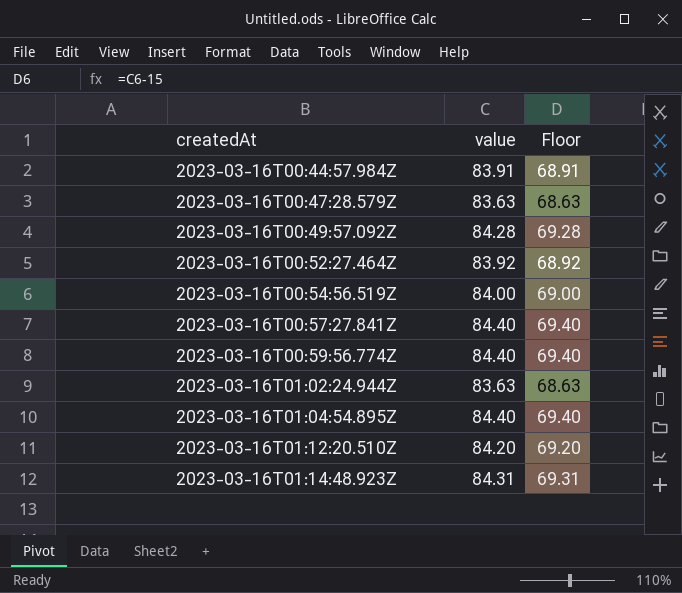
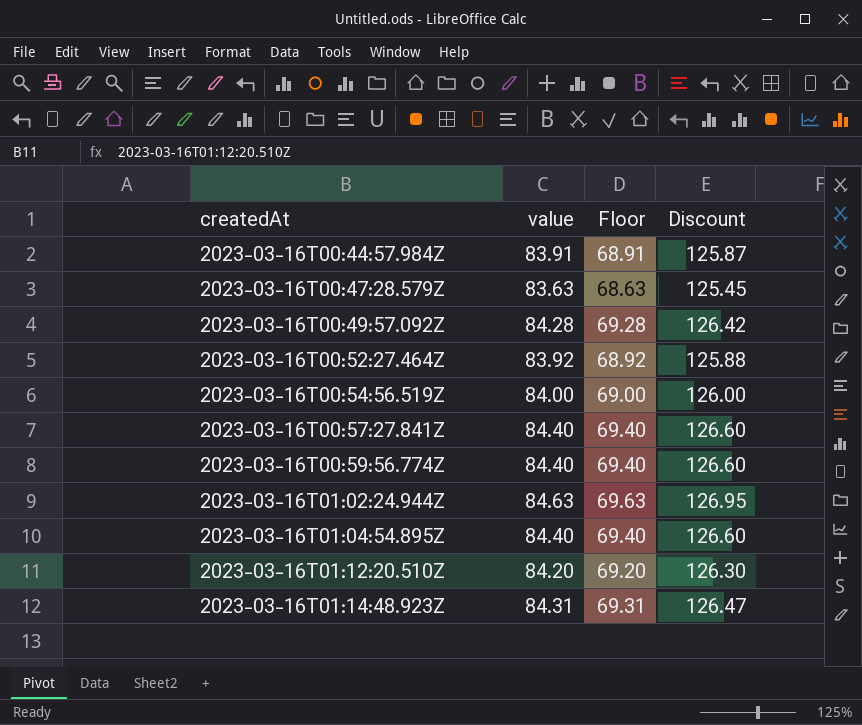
column Discount | formula: none -> [value] * 1.5
2023-03-16T01:02:24.944Z | value: 83.63 -> 84.63
2023-03-16T01:02:24.944Z | Floor: 68.63 -> 69.63

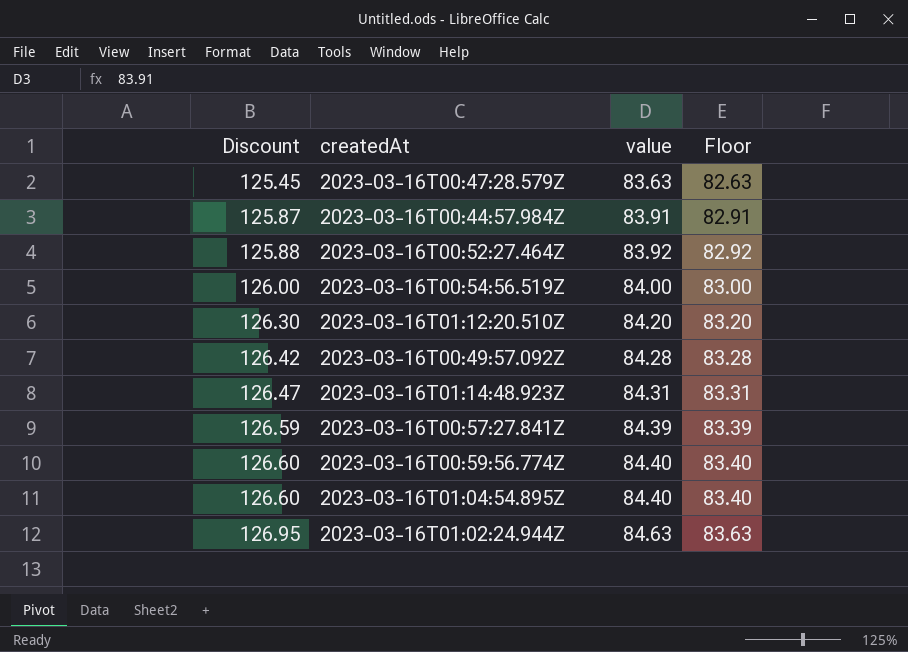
row order: createdAt ascending -> Discount ascending
column Discount | position: 4 -> 1
column Floor | formula: [value] - 15 -> [value] - 1
2023-03-16T00:57:27.841Z | Discount: 126.60 -> 126.59
2023-03-16T00:57:27.841Z | value: 84.40 -> 84.39

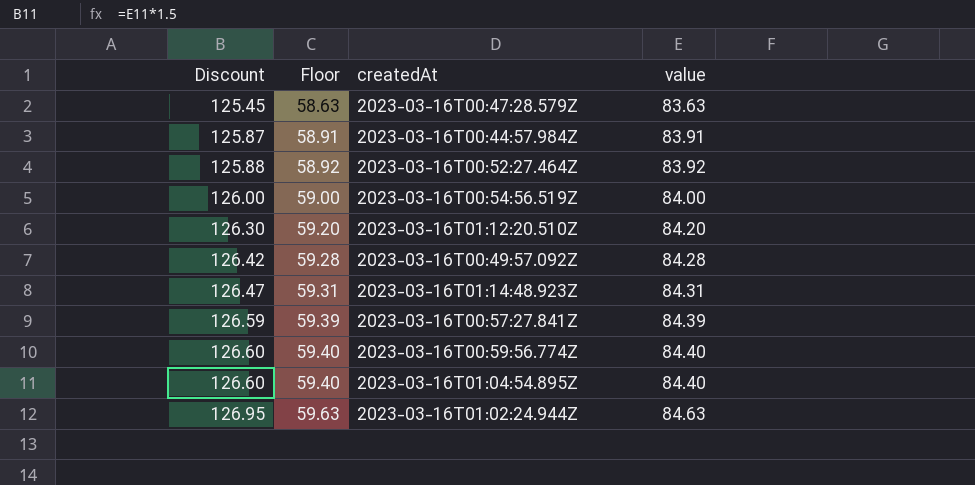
column Floor | formula: [value] - 1 -> [value] - 25
column Floor | position: 4 -> 2

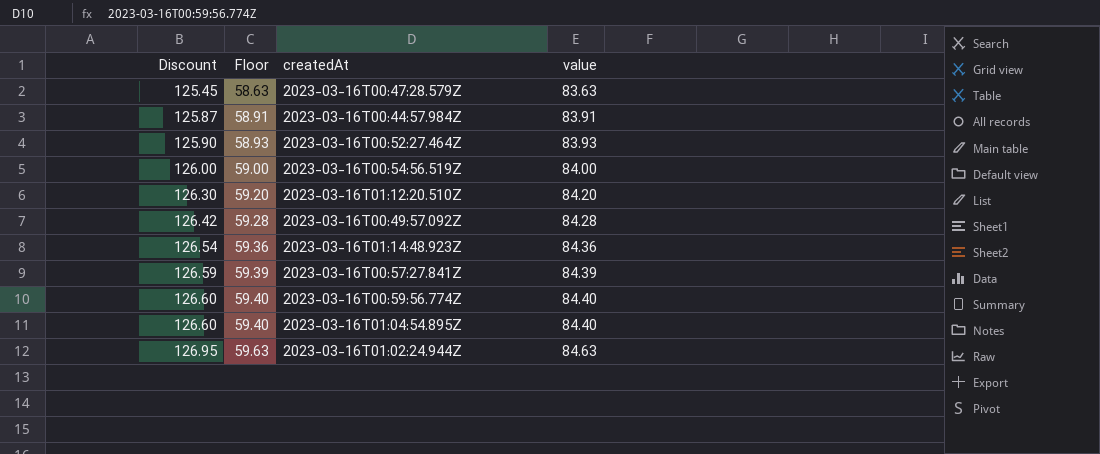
2023-03-16T00:52:27.464Z | Discount: 125.88 -> 125.90
2023-03-16T00:52:27.464Z | Floor: 58.92 -> 58.93
2023-03-16T00:52:27.464Z | value: 83.92 -> 83.93
2023-03-16T01:14:48.923Z | Discount: 126.47 -> 126.54
2023-03-16T01:14:48.923Z | Floor: 59.31 -> 59.36
2023-03-16T01:14:48.923Z | value: 84.31 -> 84.36

